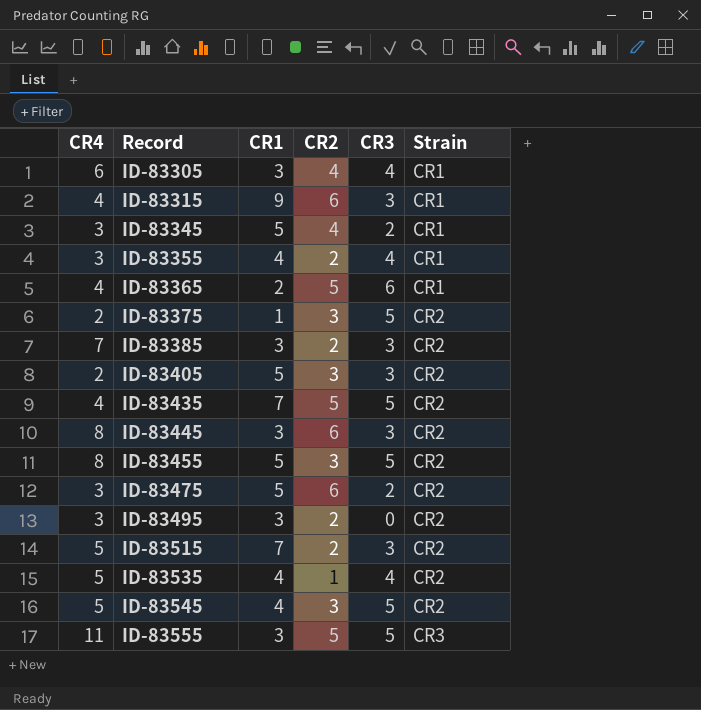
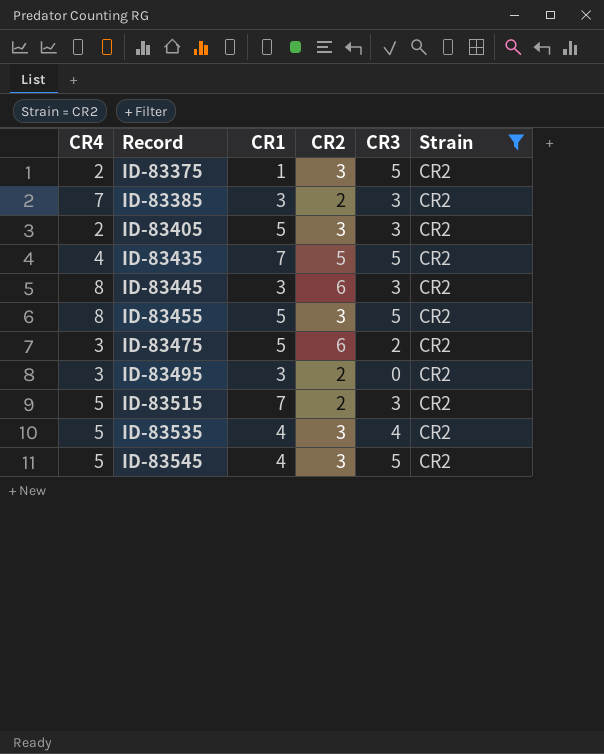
filter: none -> Strain = CR2
ID-83535 | CR2: 1 -> 3

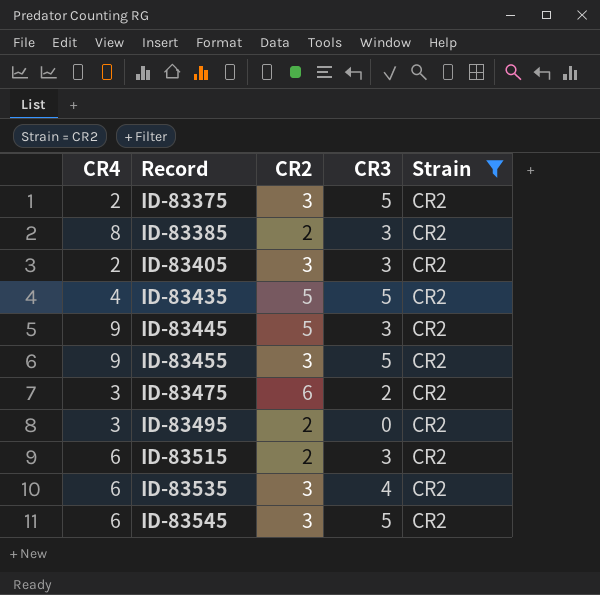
column CR1 | position: 3 -> none
ID-83385 | CR4: 7 -> 8
ID-83445 | CR4: 8 -> 9
ID-83445 | CR2: 6 -> 5
ID-83455 | CR4: 8 -> 9
ID-83515 | CR4: 5 -> 6
ID-83535 | CR4: 5 -> 6
ID-83545 | CR4: 5 -> 6

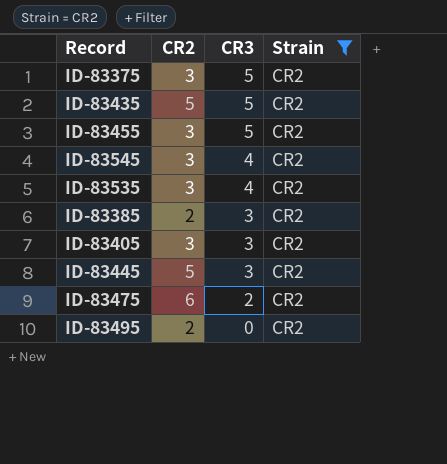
row order: Record ascending -> CR3 descending
column CR4 | position: 1 -> none
row ID-83515: 6 | 2 | 3 | CR2 -> none
ID-83545 | CR3: 5 -> 4

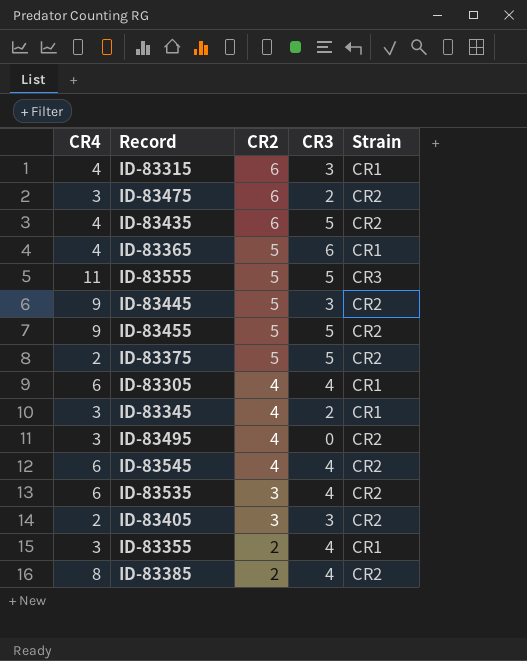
filter: Strain = CR2 -> none
row order: CR3 descending -> CR2 descending
column CR4 | position: none -> 1
ID-83435 | CR2: 5 -> 6
ID-83455 | CR2: 3 -> 5
ID-83375 | CR2: 3 -> 5
ID-83495 | CR2: 2 -> 4
ID-83545 | CR2: 3 -> 4
ID-83385 | CR3: 3 -> 4

